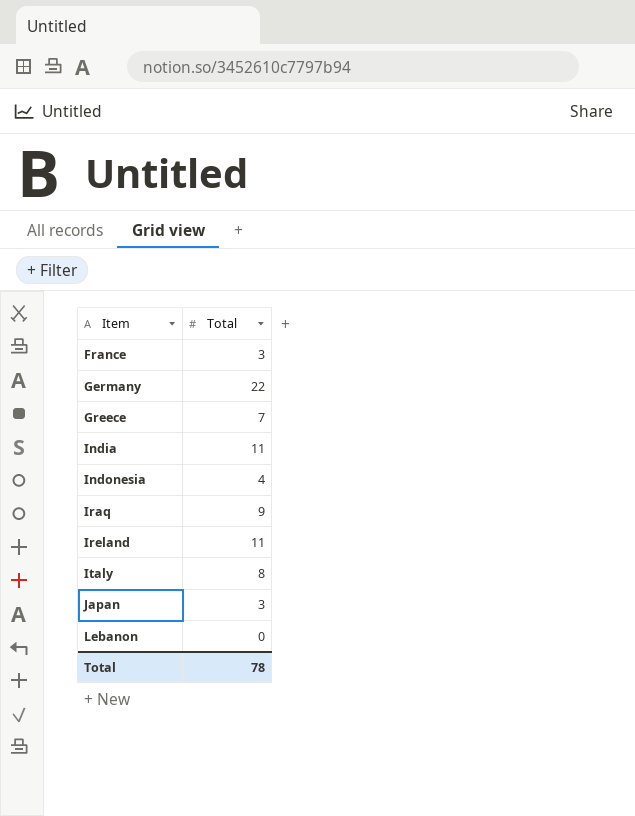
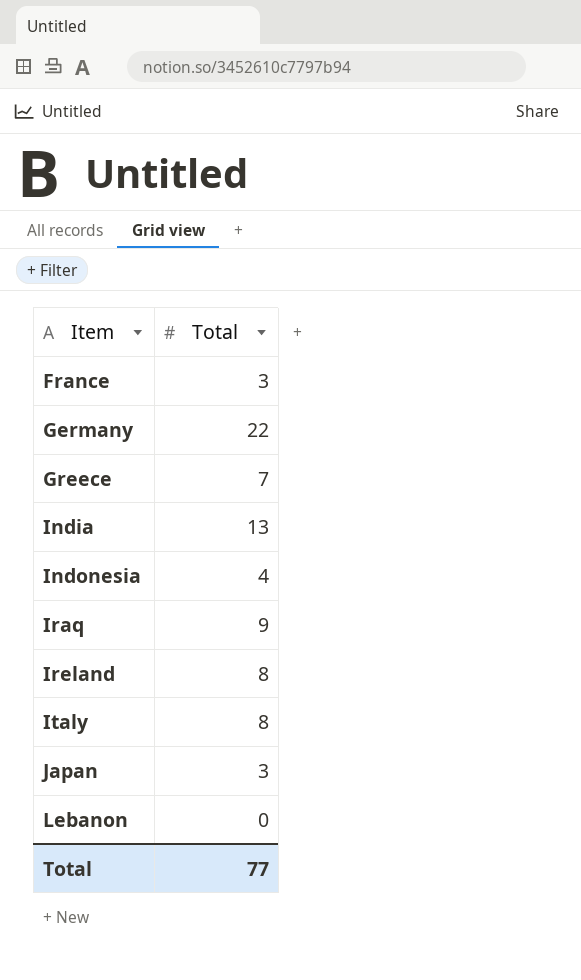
India | Total: 11 -> 13
Ireland | Total: 11 -> 8
Total | Total: 78 -> 77

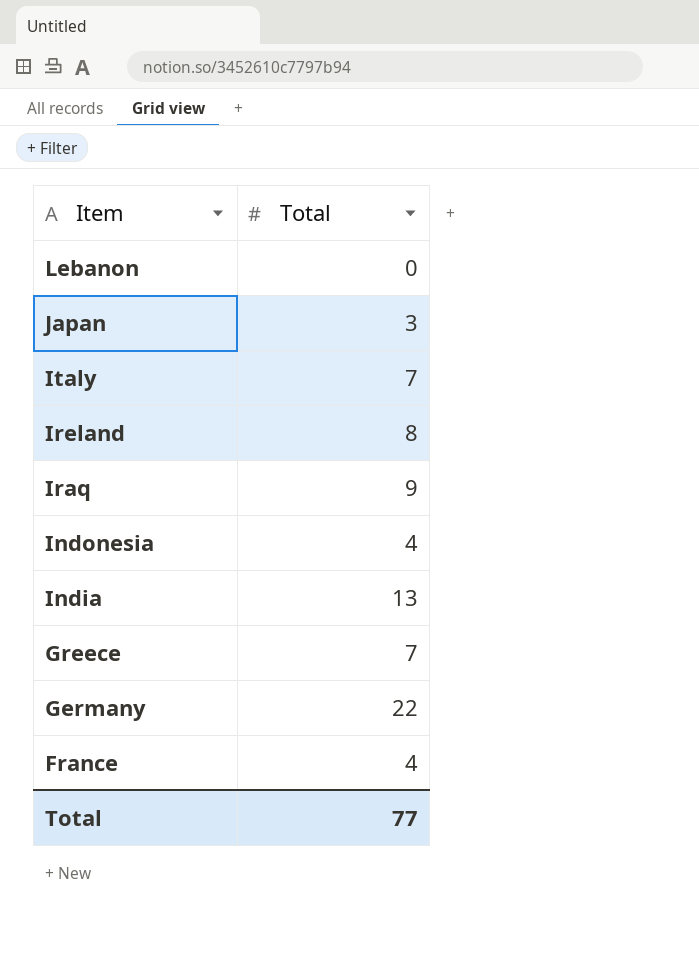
row order: Item ascending -> Item descending
Italy | Total: 8 -> 7
France | Total: 3 -> 4

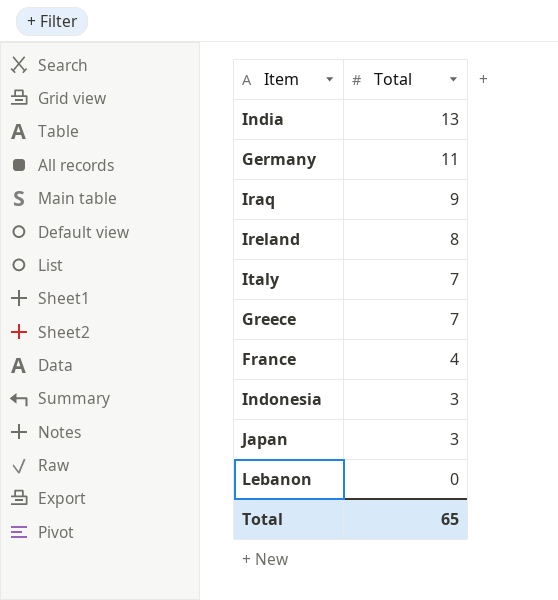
row order: Item descending -> Total descending
Germany | Total: 22 -> 11
Indonesia | Total: 4 -> 3
Total | Total: 77 -> 65

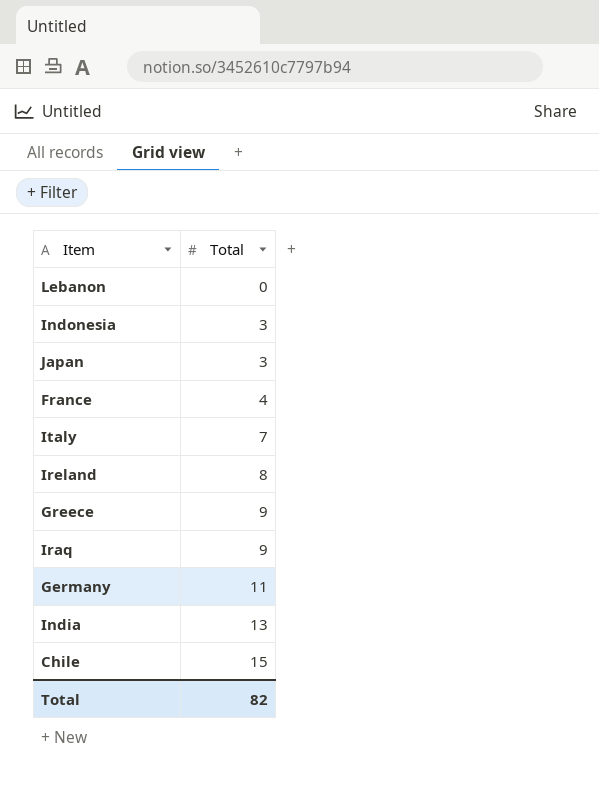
row order: Total descending -> Total ascending
Greece | Total: 7 -> 9
row Chile: none -> 15
Total | Total: 65 -> 82

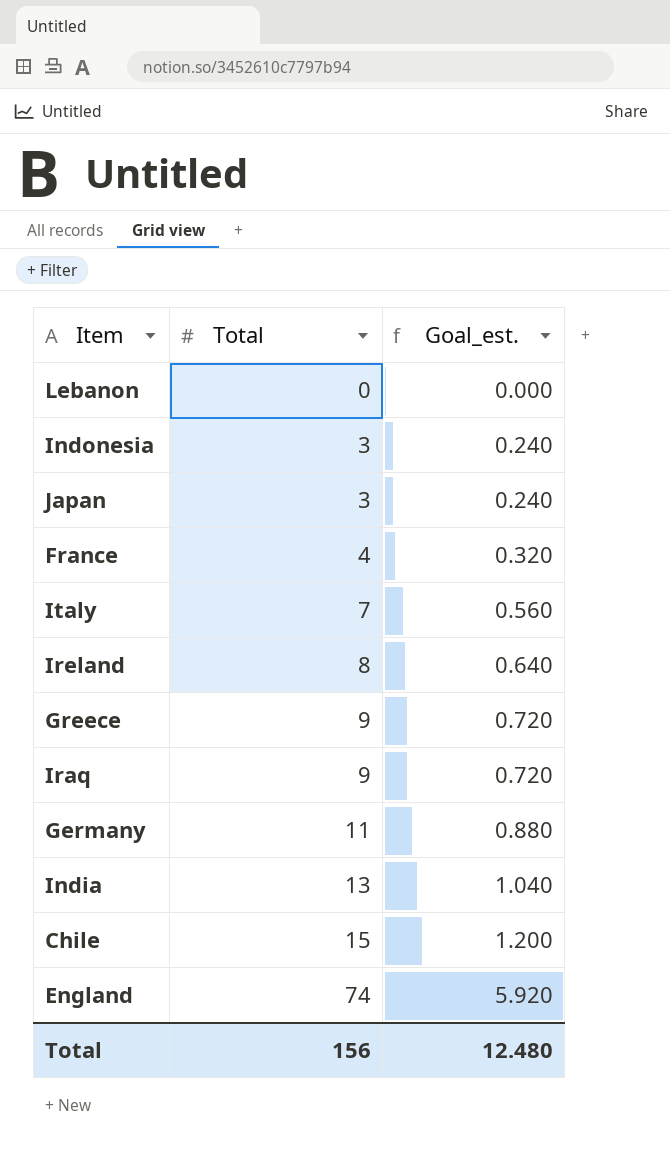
column Goal_est. | formula: none -> [Total] * 0.08
row England: none -> 74 | 5.920
Total | Total: 82 -> 156

